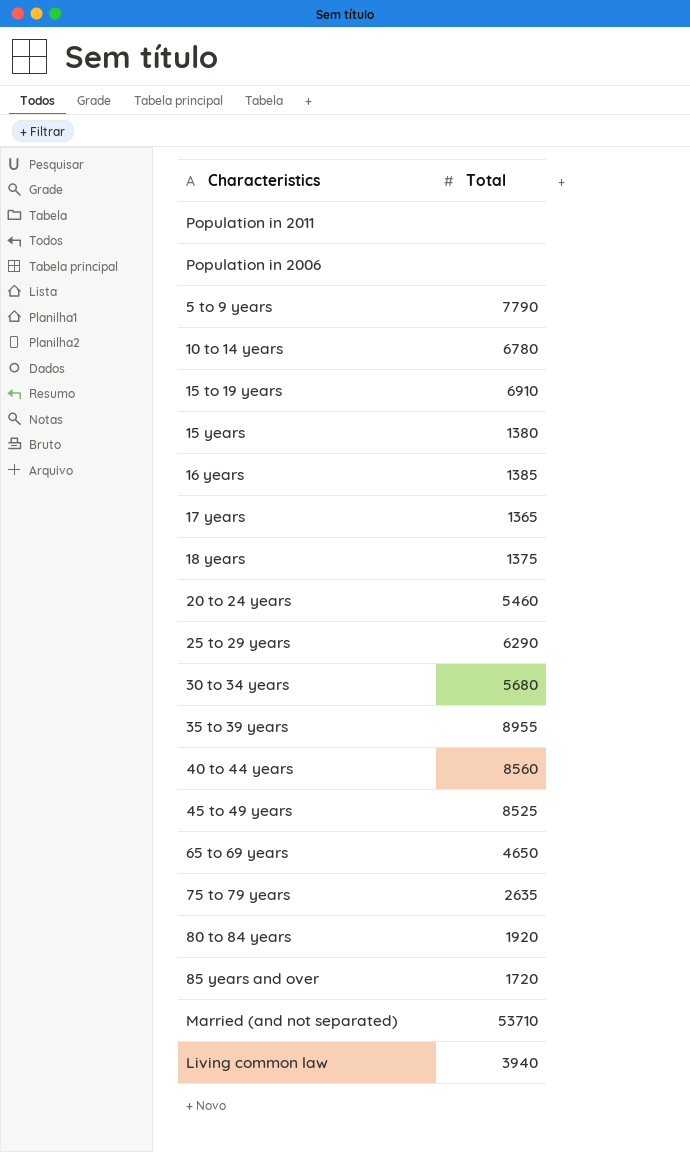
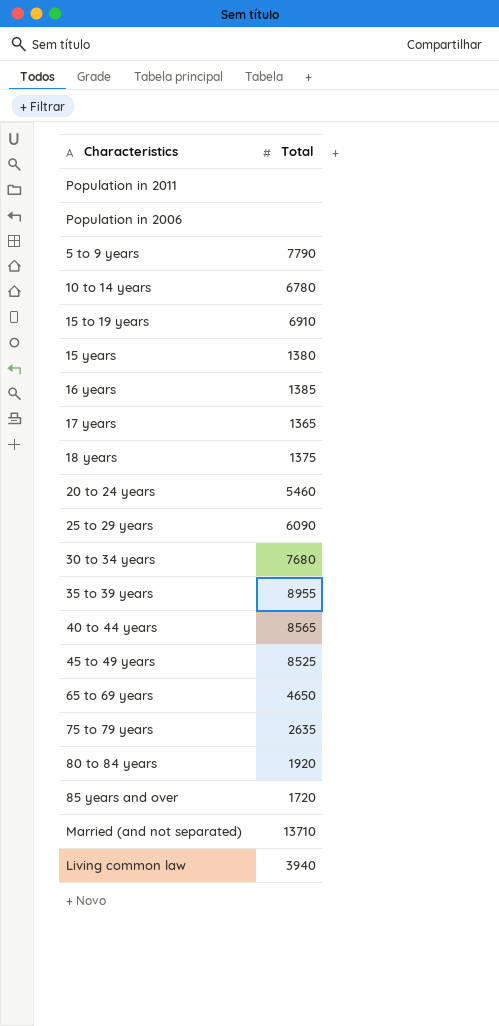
25 to 29 years | Total: 6290 -> 6090
30 to 34 years | Total: 5680 -> 7680
40 to 44 years | Total: 8560 -> 8565
Married (and not separated) | Total: 53710 -> 13710

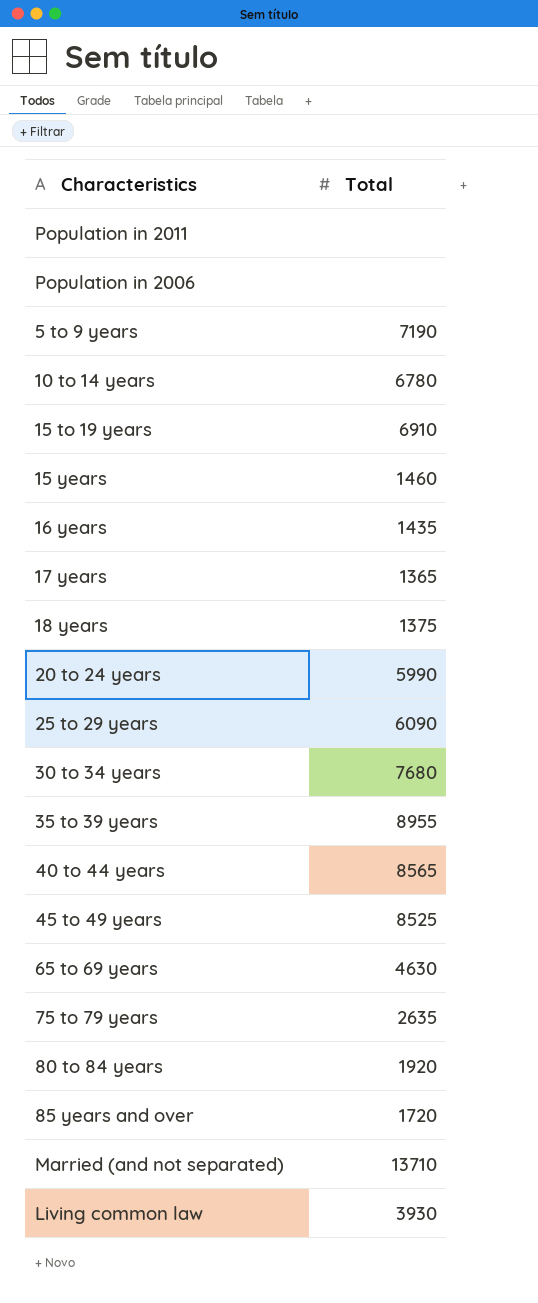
5 to 9 years | Total: 7790 -> 7190
15 years | Total: 1380 -> 1460
16 years | Total: 1385 -> 1435
20 to 24 years | Total: 5460 -> 5990
65 to 69 years | Total: 4650 -> 4630
Living common law | Total: 3940 -> 3930

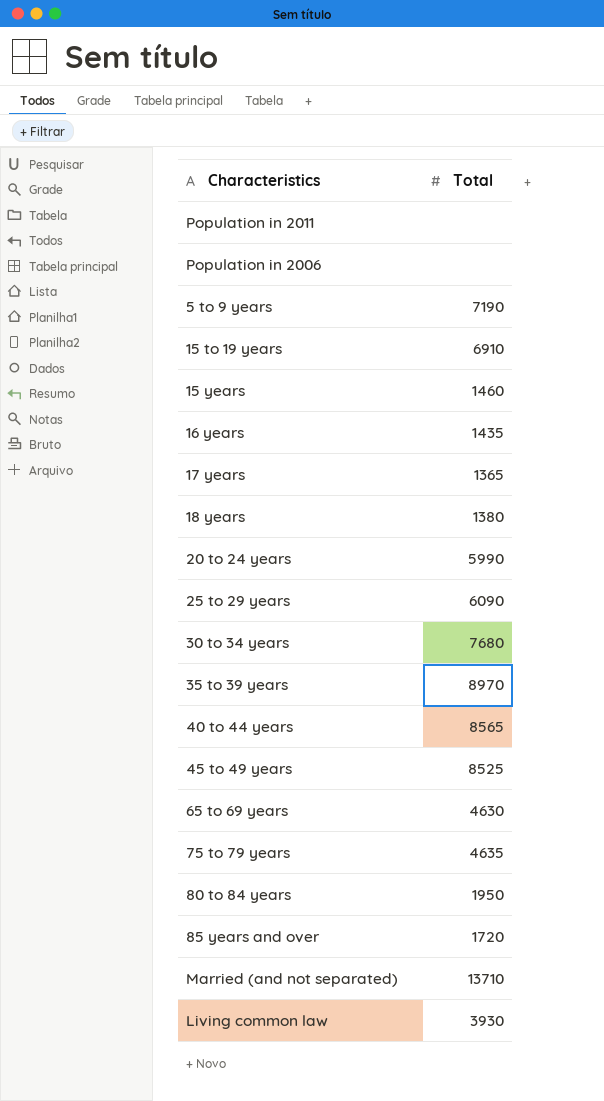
row 10 to 14 years: 6780 -> none
18 years | Total: 1375 -> 1380
35 to 39 years | Total: 8955 -> 8970
75 to 79 years | Total: 2635 -> 4635
80 to 84 years | Total: 1920 -> 1950

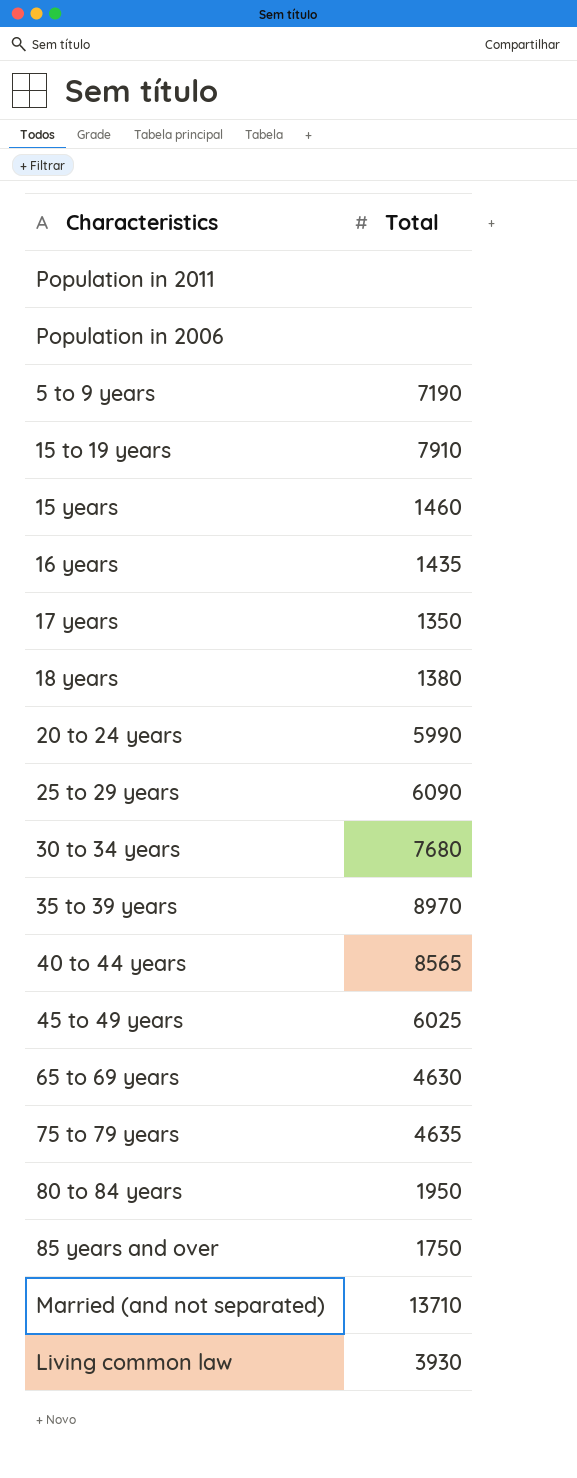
15 to 19 years | Total: 6910 -> 7910
17 years | Total: 1365 -> 1350
45 to 49 years | Total: 8525 -> 6025
85 years and over | Total: 1720 -> 1750

